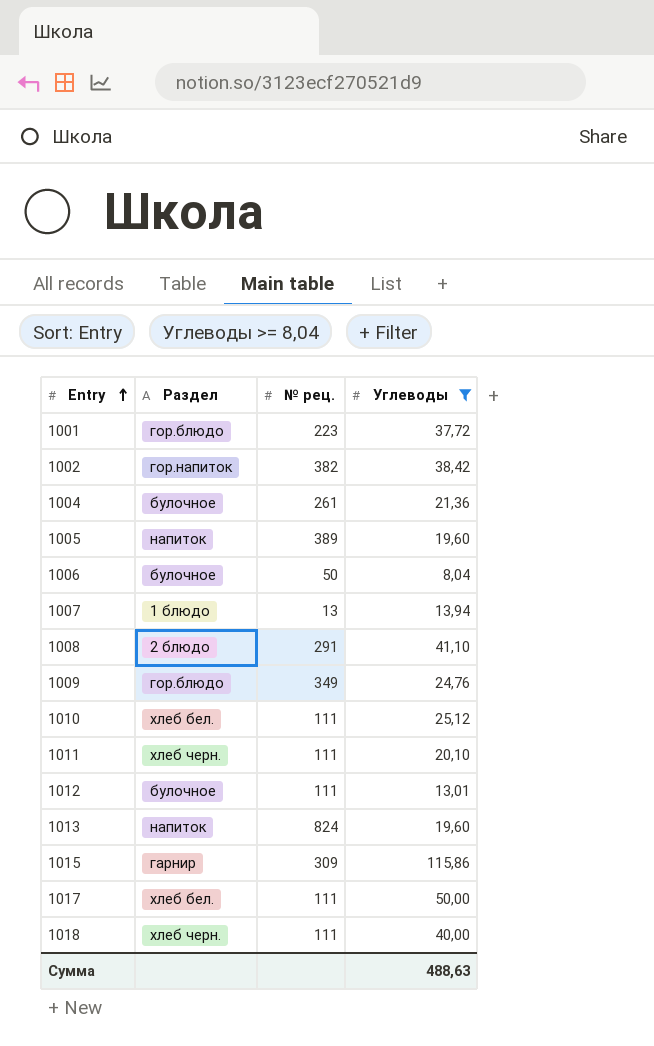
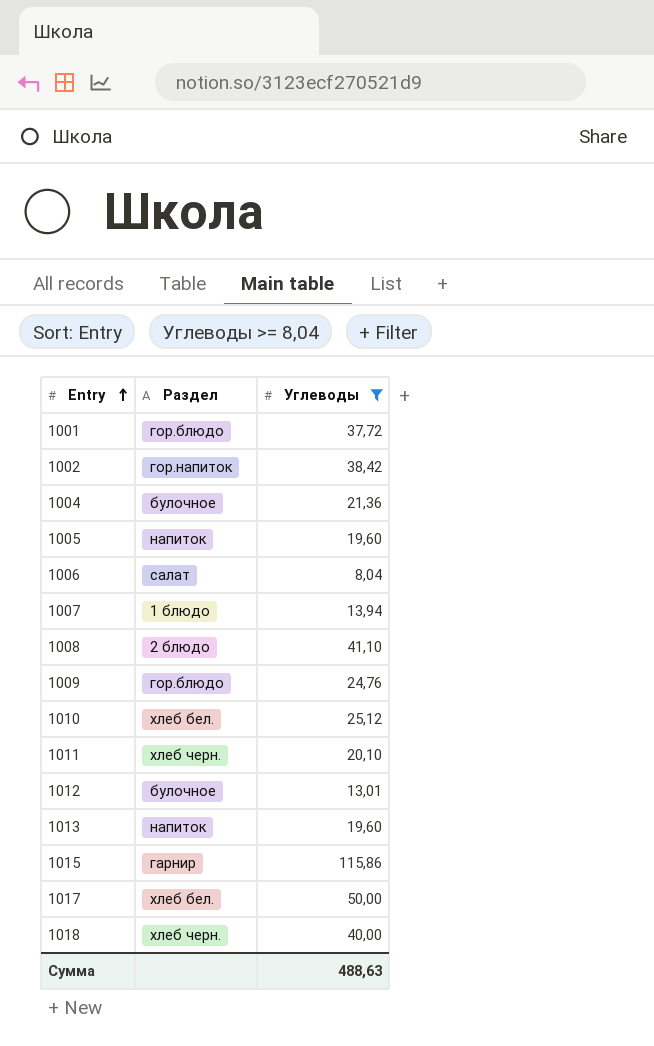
column № рец. | position: 3 -> none
1006 | Раздел: булочное -> салат

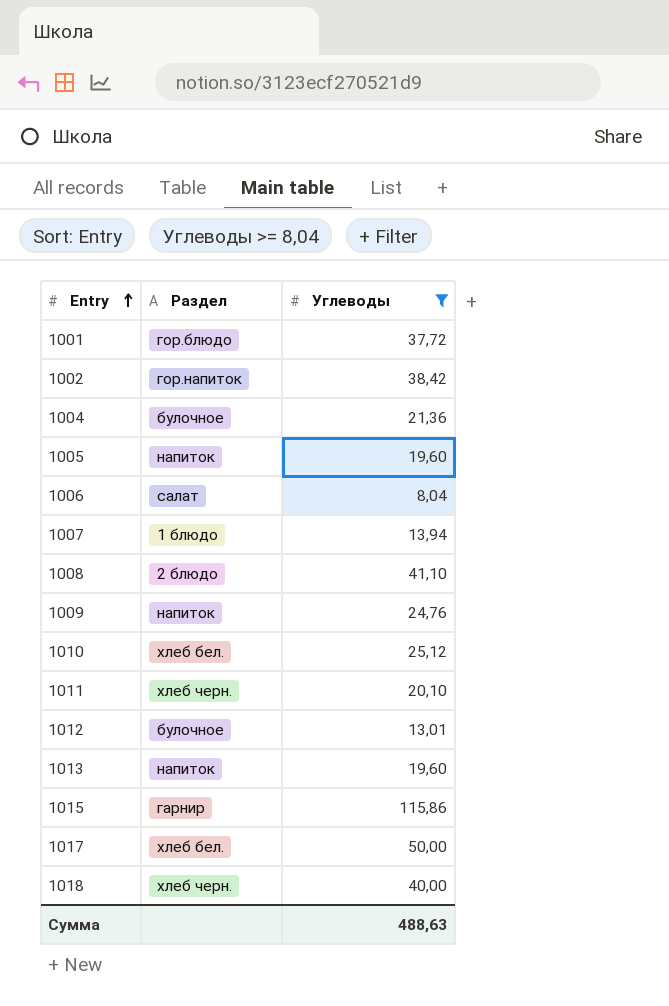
1009 | Раздел: гор.блюдо -> напиток

